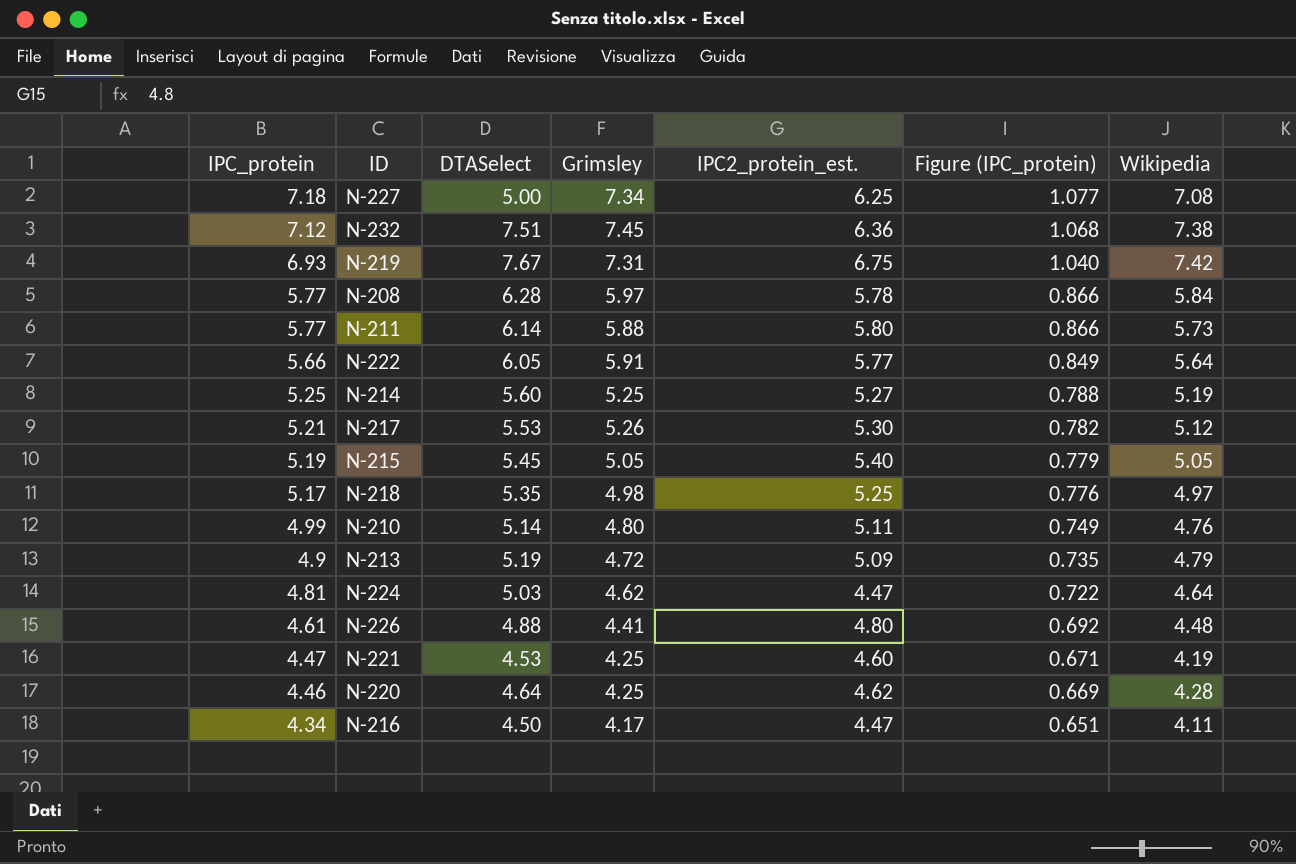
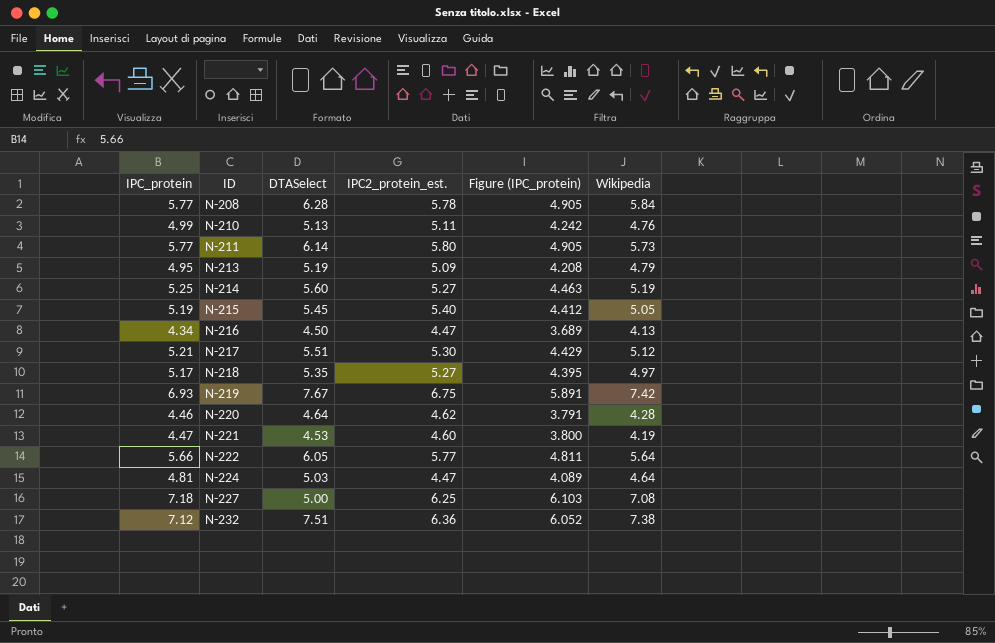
row order: IPC_protein descending -> ID ascending
column Grimsley | position: 4 -> none
column Figure (IPC_protein) | formula: [IPC_protein] * 0.15 -> [IPC_protein] * 0.85
row N-226: 4.61 | 4.88 | 4.41 | 4.80 | 0.692 | 4.48 -> none
N-210 | DTASelect: 5.14 -> 5.13
N-213 | IPC_protein: 4.9 -> 4.95
N-216 | Wikipedia: 4.11 -> 4.13
N-217 | DTASelect: 5.53 -> 5.51
N-218 | IPC2_protein_est.: 5.25 -> 5.27

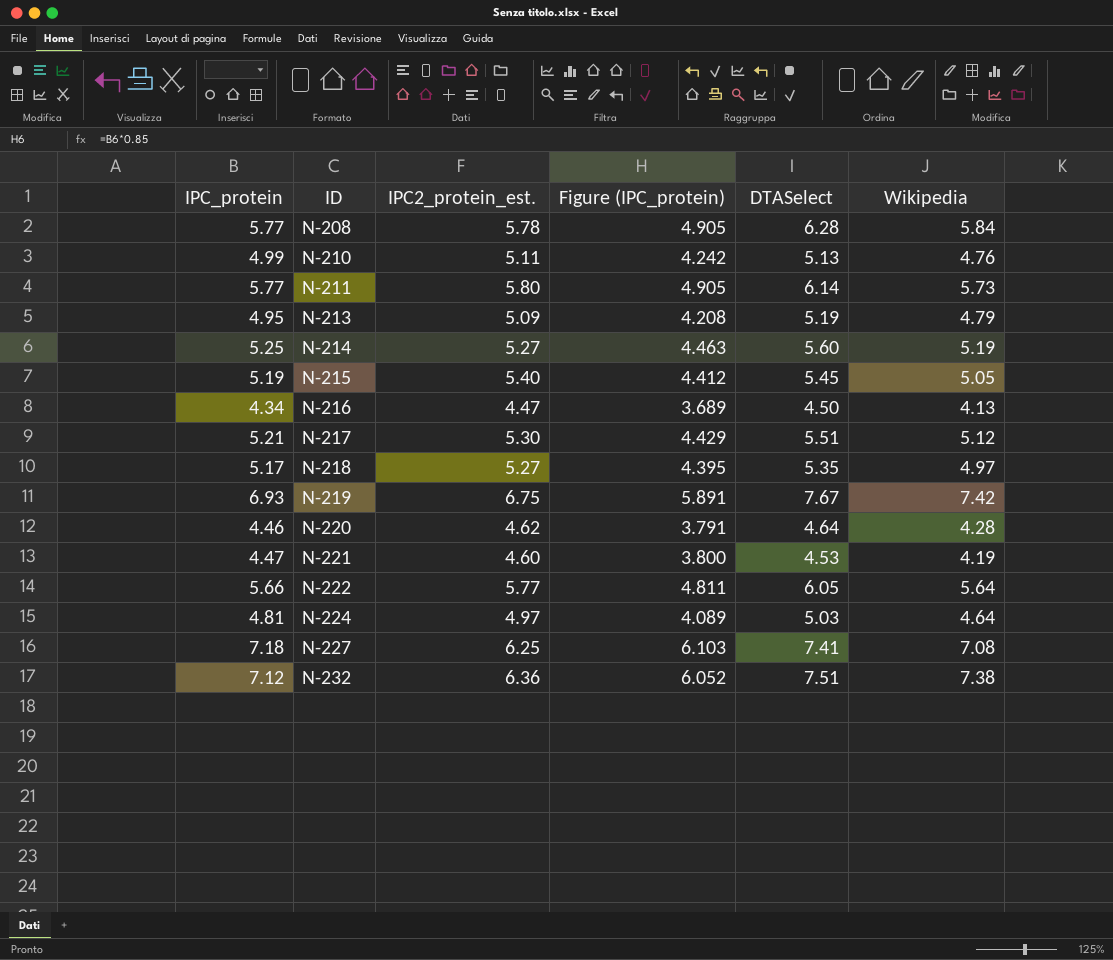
column DTASelect | position: 3 -> 5
N-224 | IPC2_protein_est.: 4.47 -> 4.97
N-227 | DTASelect: 5.00 -> 7.41

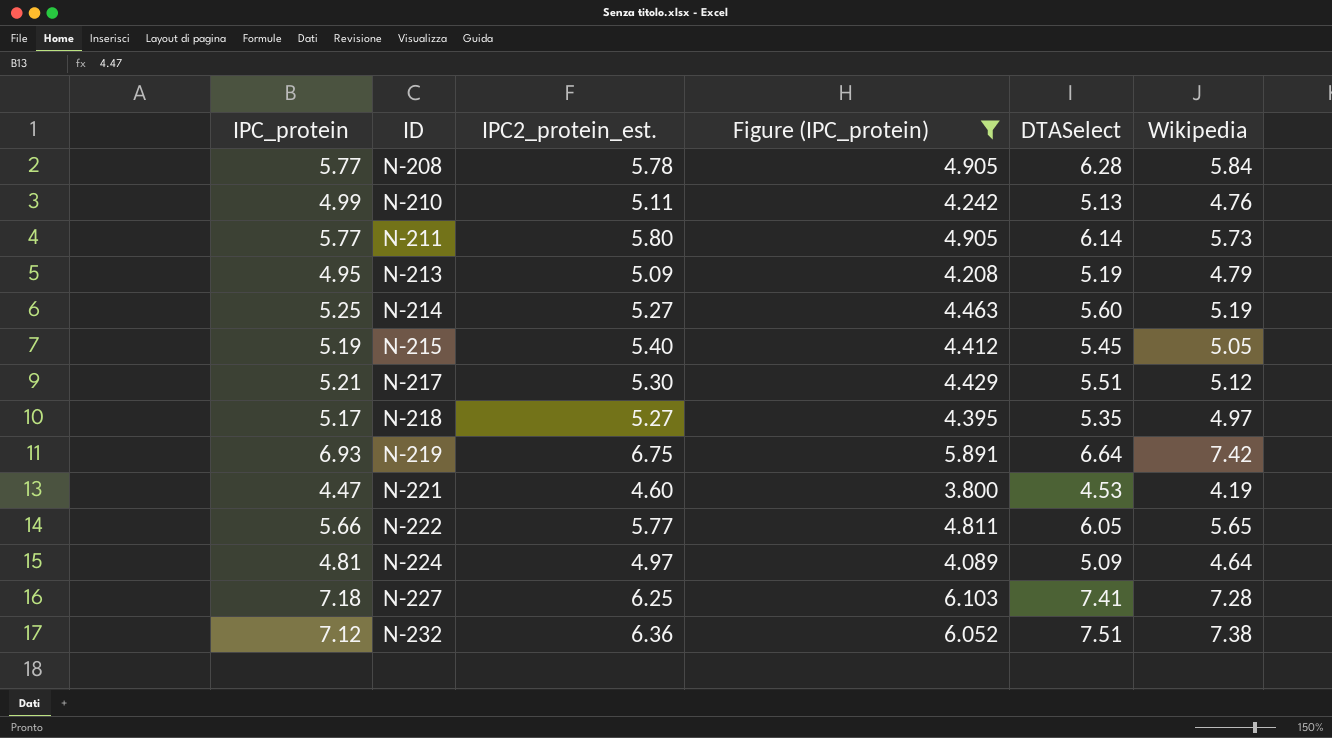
filter: none -> Figure (IPC_protein) >= 3.800
N-219 | DTASelect: 7.67 -> 6.64
N-222 | Wikipedia: 5.64 -> 5.65
N-224 | DTASelect: 5.03 -> 5.09
N-227 | Wikipedia: 7.08 -> 7.28

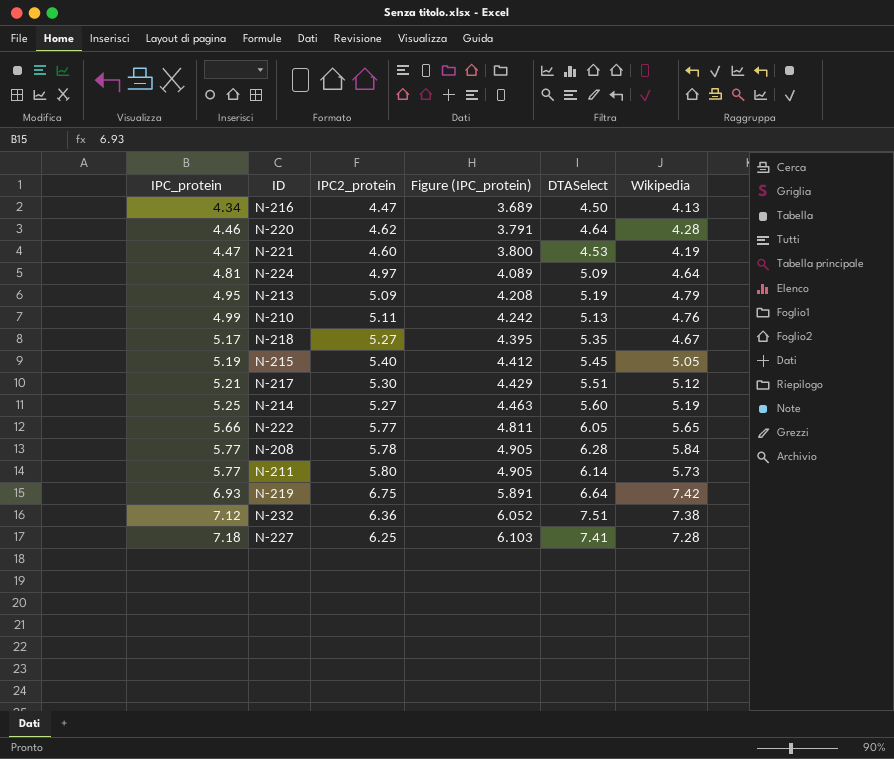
filter: Figure (IPC_protein) >= 3.800 -> none
row order: ID ascending -> IPC_protein ascending
column name: IPC2_protein_est. -> IPC2_protein
N-218 | Wikipedia: 4.97 -> 4.67

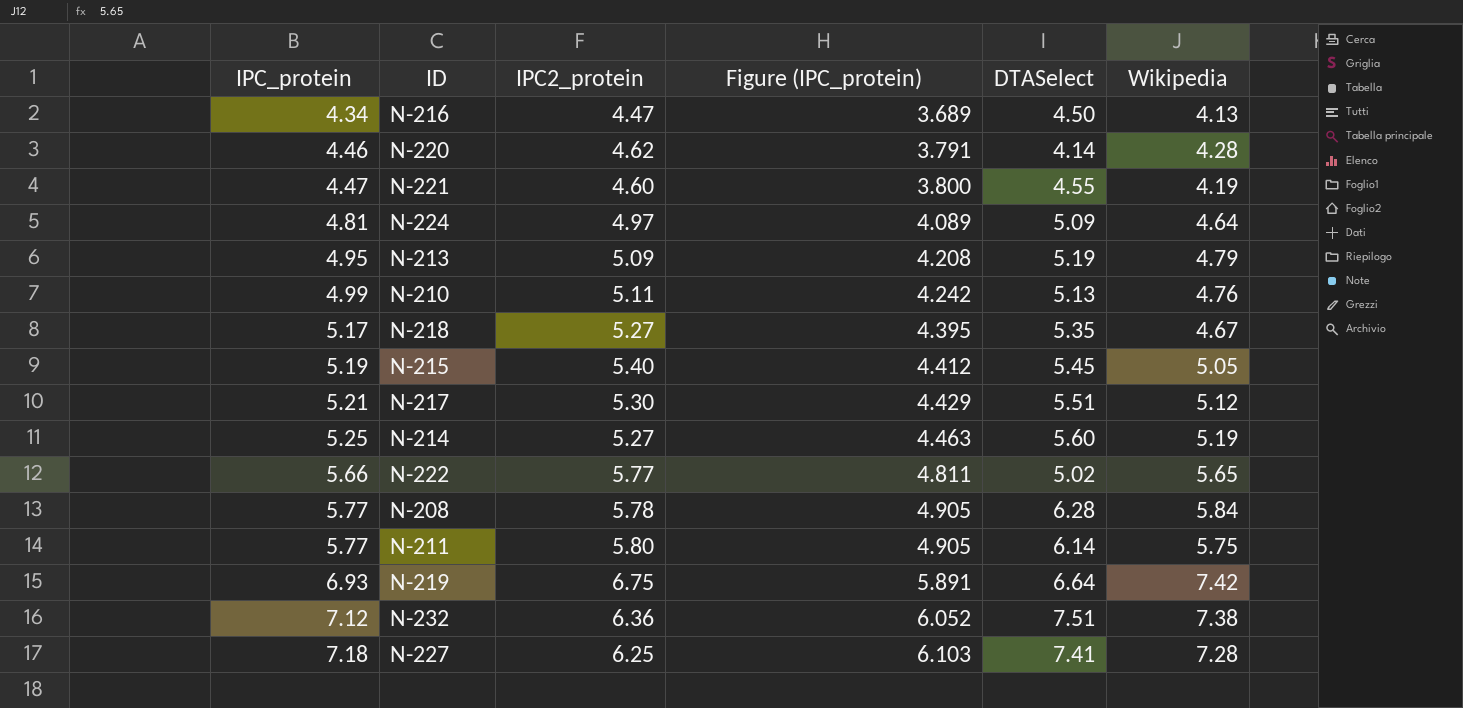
N-220 | DTASelect: 4.64 -> 4.14
N-221 | DTASelect: 4.53 -> 4.55
N-222 | DTASelect: 6.05 -> 5.02
N-211 | Wikipedia: 5.73 -> 5.75

